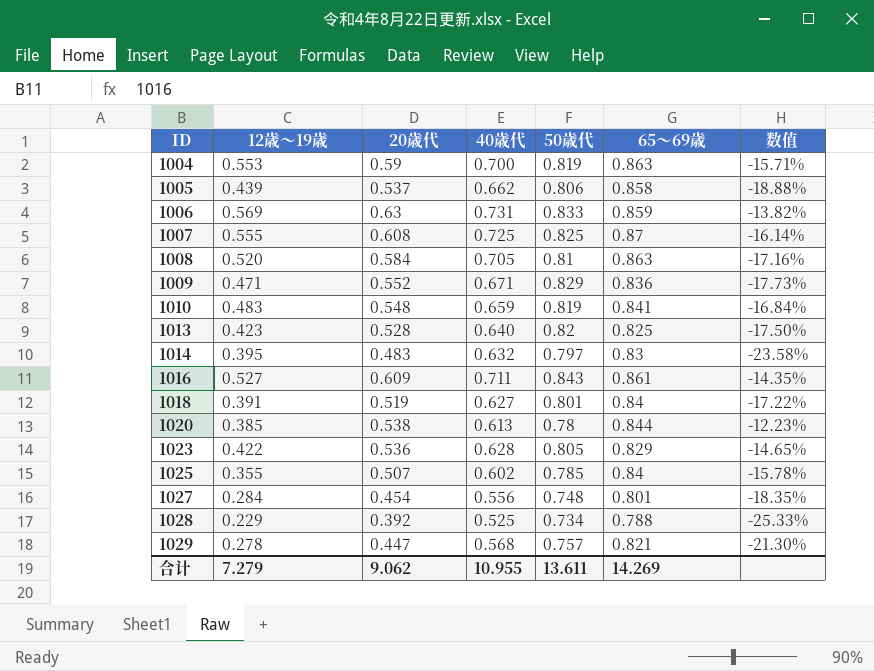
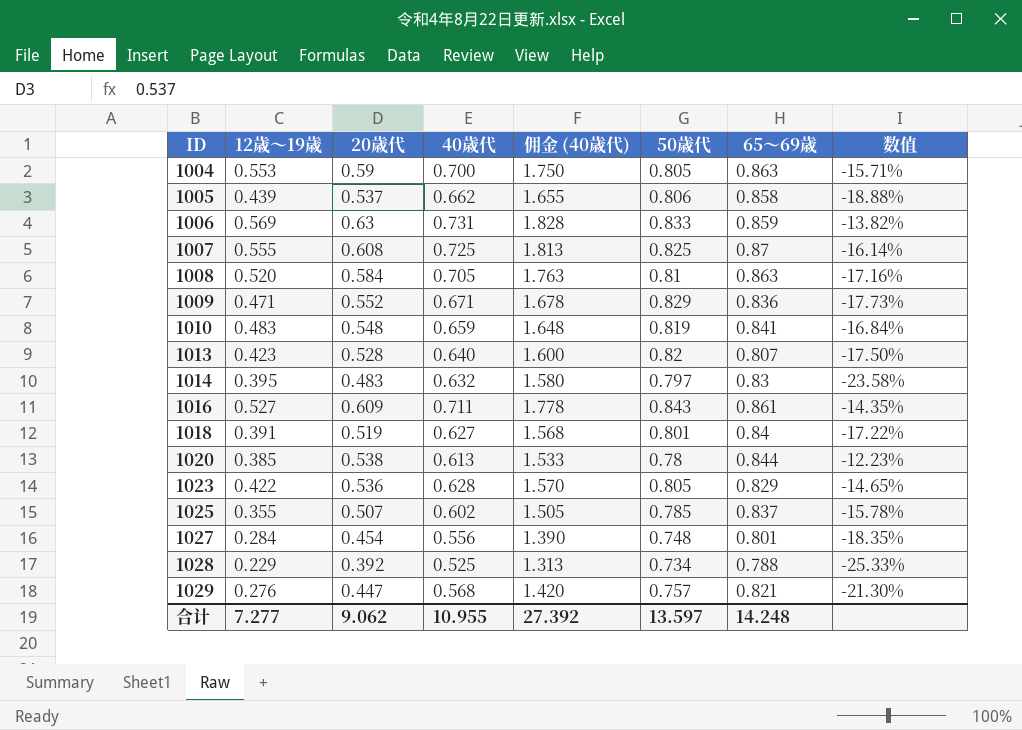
column 佣金 (40歳代) | formula: none -> [40歳代] * 2.5
1004 | 50歳代: 0.819 -> 0.805
1013 | 65～69歳: 0.825 -> 0.807
1025 | 65～69歳: 0.84 -> 0.837
1029 | 12歳～19歳: 0.278 -> 0.276
合计 | 12歳～19歳: 7.279 -> 7.277
合计 | 50歳代: 13.611 -> 13.597
合计 | 65～69歳: 14.269 -> 14.248

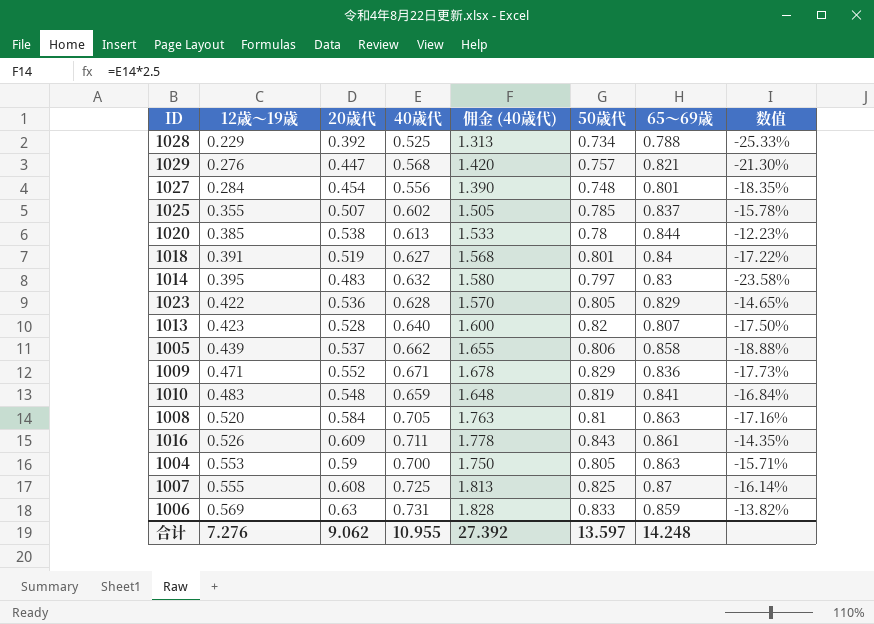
row order: ID ascending -> 12歳～19歳 ascending
1016 | 12歳～19歳: 0.527 -> 0.526
合计 | 12歳～19歳: 7.277 -> 7.276

